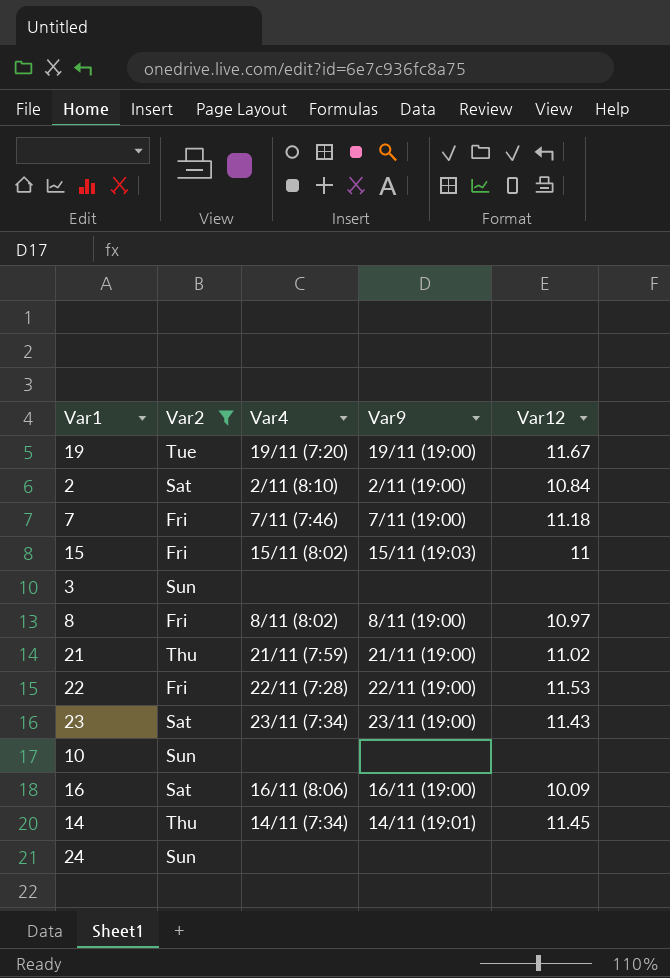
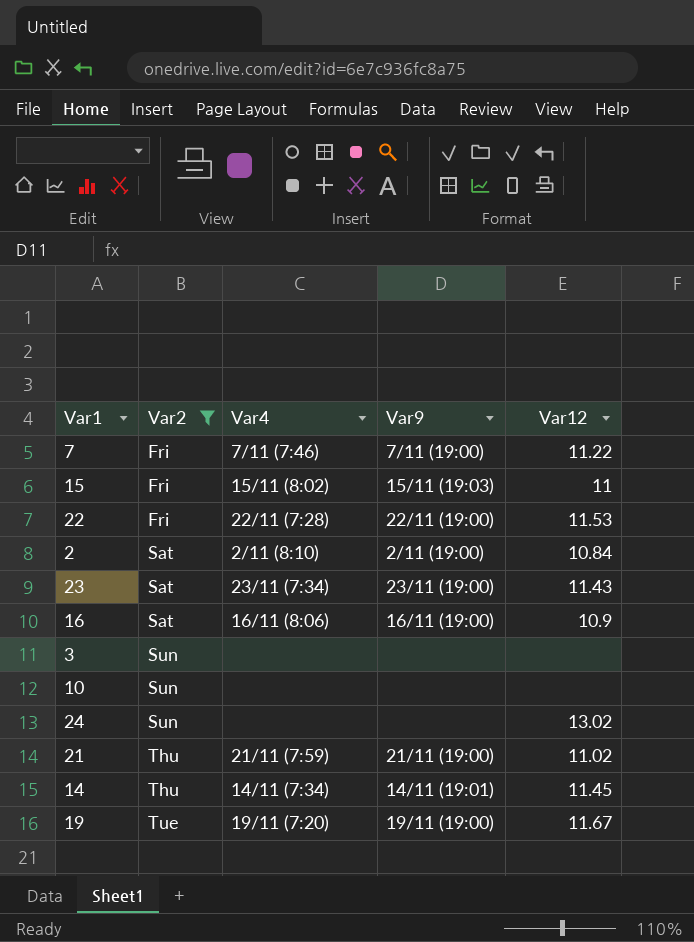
row order: none -> Var2 ascending
row 8: Fri | 8/11 (8:02) | 8/11 (19:00) | 10.97 -> none
7 | Var12: 11.18 -> 11.22
16 | Var12: 10.09 -> 10.9
24 | Var12: none -> 13.02

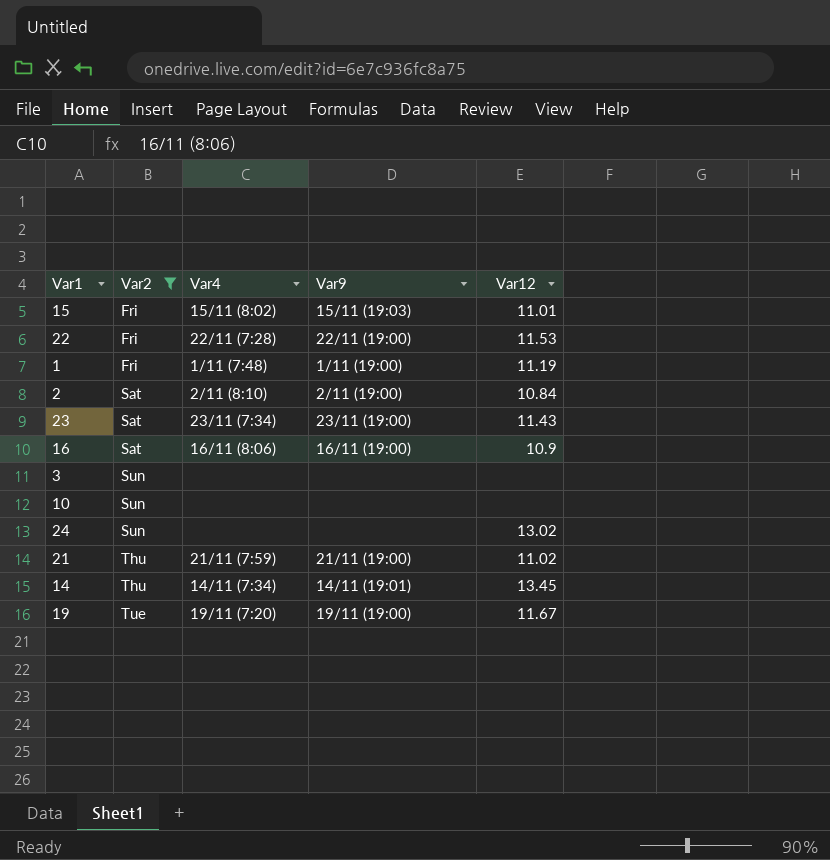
row 7: Fri | 7/11 (7:46) | 7/11 (19:00) | 11.22 -> none
15 | Var12: 11 -> 11.01
row 1: none -> Fri | 1/11 (7:48) | 1/11 (19:00) | 11.19
14 | Var12: 11.45 -> 13.45

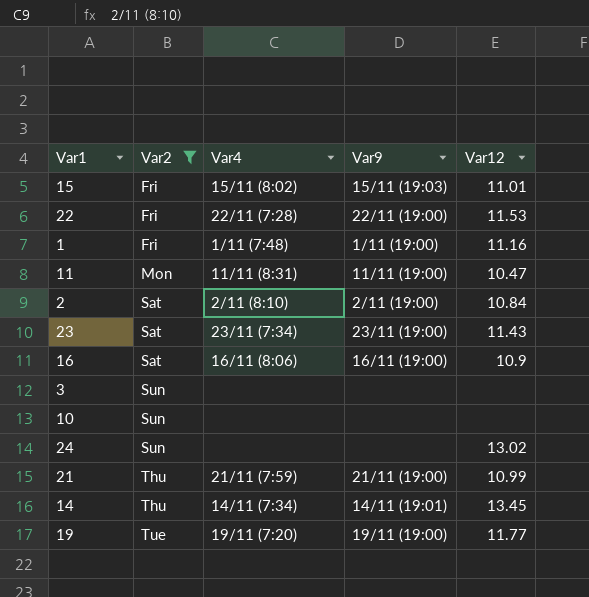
1 | Var12: 11.19 -> 11.16
row 11: none -> Mon | 11/11 (8:31) | 11/11 (19:00) | 10.47
21 | Var12: 11.02 -> 10.99
19 | Var12: 11.67 -> 11.77

